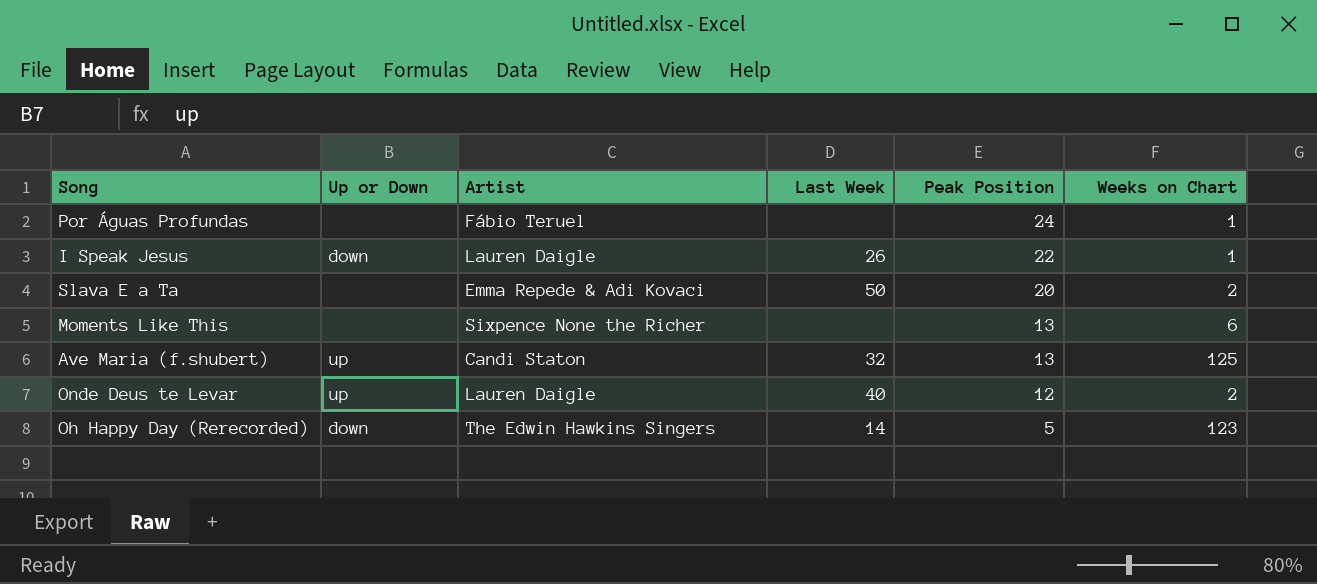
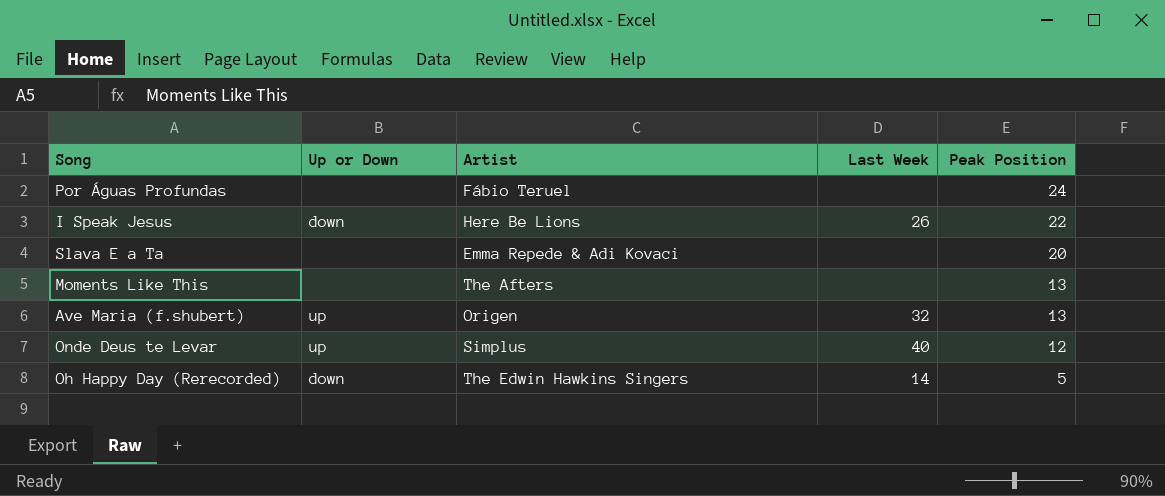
column Weeks on Chart | position: 6 -> none
I Speak Jesus | Artist: Lauren Daigle -> Here Be Lions
Slava E a Ta | Last Week: 50 -> none
Moments Like This | Artist: Sixpence None the Richer -> The Afters
Ave Maria (f.shubert) | Artist: Candi Staton -> Origen
Onde Deus te Levar | Artist: Lauren Daigle -> Simplus

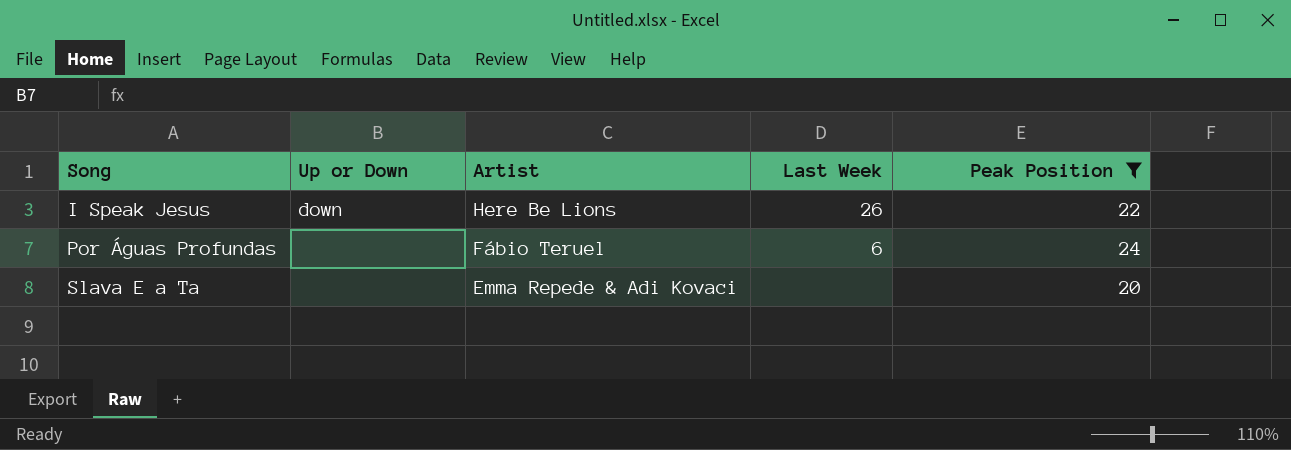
filter: none -> Peak Position >= 20
row order: Peak Position descending -> Song ascending
Por Águas Profundas | Last Week: none -> 6

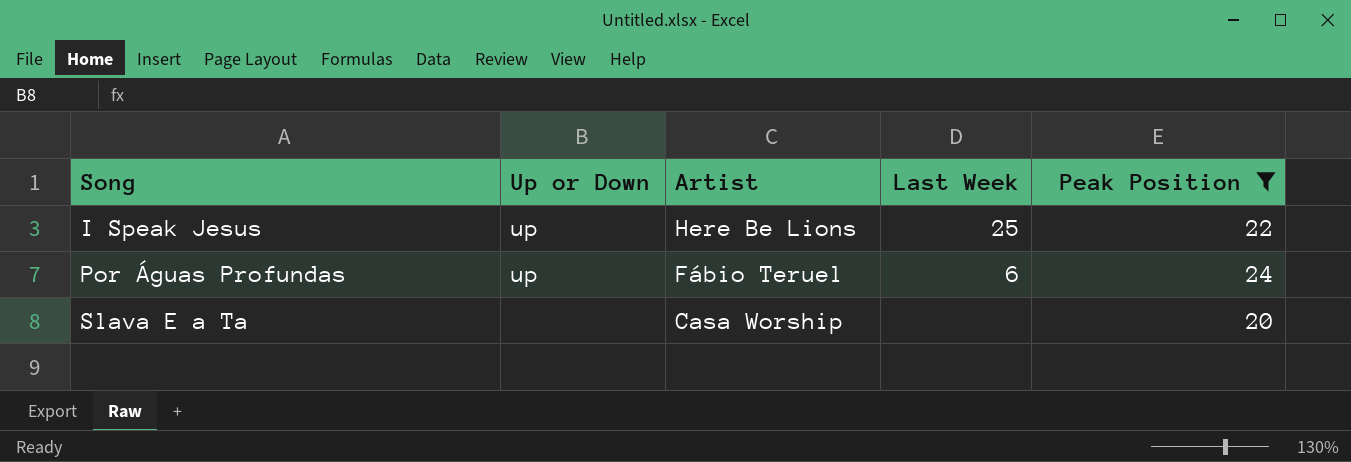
I Speak Jesus | Up or Down: down -> up
I Speak Jesus | Last Week: 26 -> 25
Por Águas Profundas | Up or Down: none -> up
Slava E a Ta | Artist: Emma Repede & Adi Kovaci -> Casa Worship

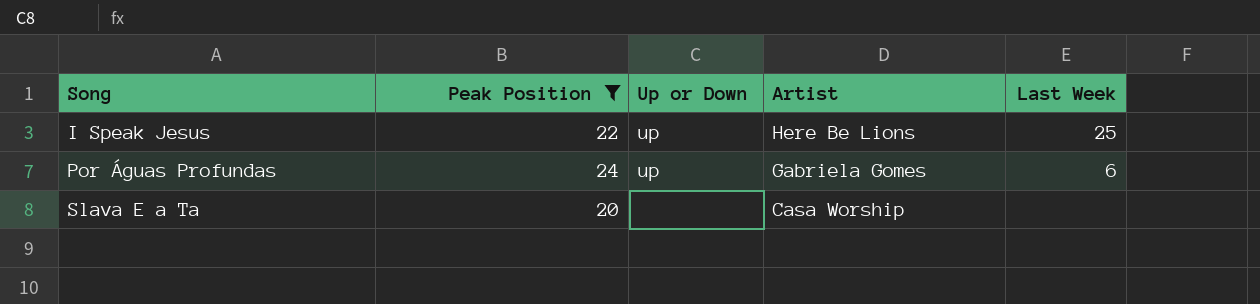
column Peak Position | position: 5 -> 2
Por Águas Profundas | Artist: Fábio Teruel -> Gabriela Gomes

